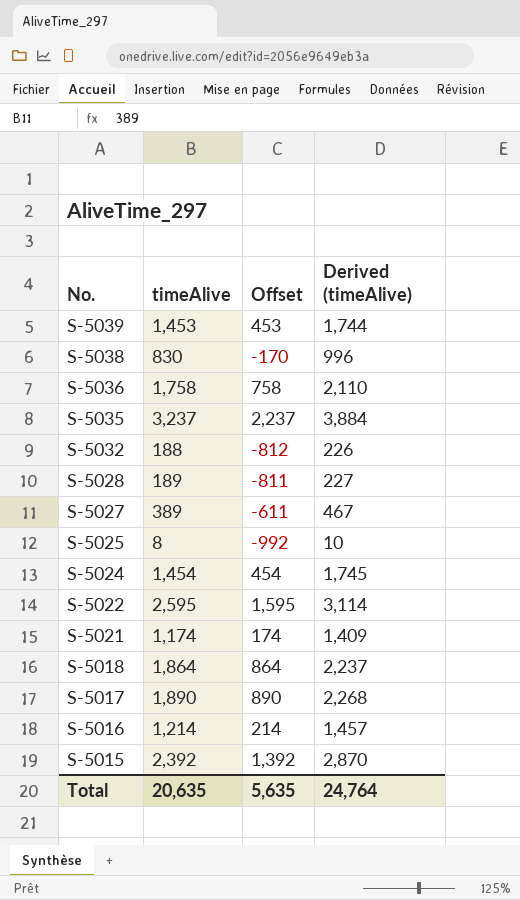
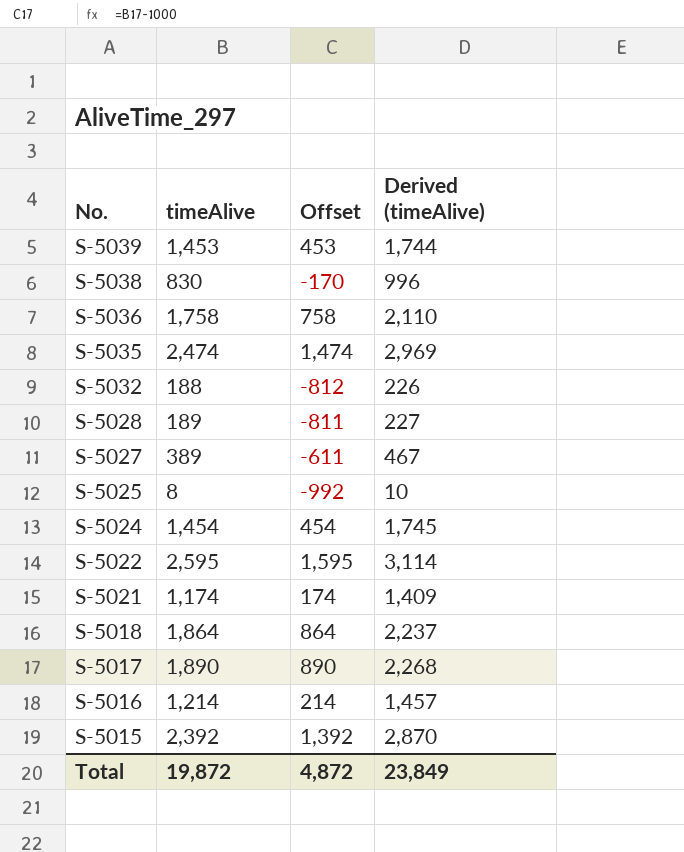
S-5035 | timeAlive: 3,237 -> 2,474
S-5035 | Offset: 2,237 -> 1,474
S-5035 | Derived (timeAlive): 3,884 -> 2,969
Total | timeAlive: 20,635 -> 19,872
Total | Offset: 5,635 -> 4,872
Total | Derived (timeAlive): 24,764 -> 23,849

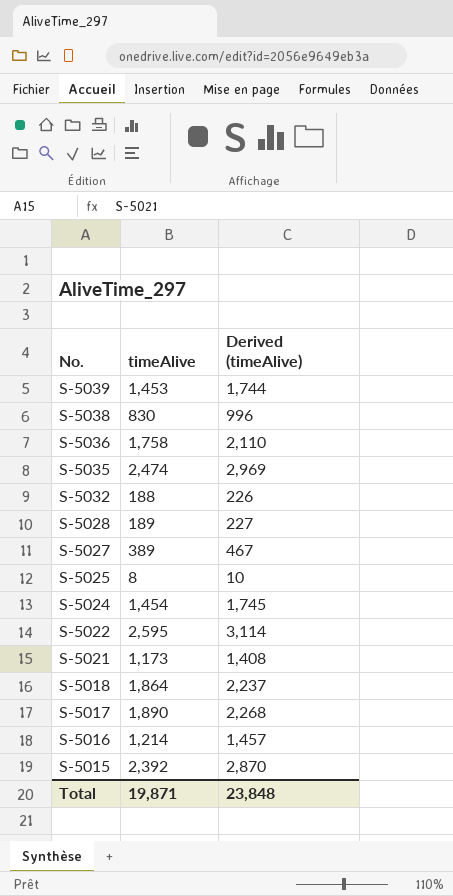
column Offset | formula: [timeAlive] - 1000 -> none
S-5021 | timeAlive: 1,174 -> 1,173
S-5021 | Derived (timeAlive): 1,409 -> 1,408
Total | timeAlive: 19,872 -> 19,871
Total | Derived (timeAlive): 23,849 -> 23,848

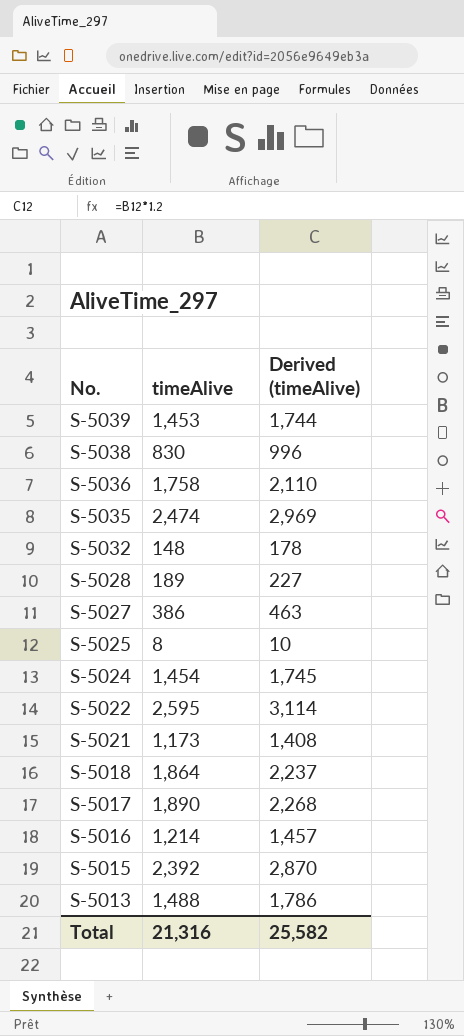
S-5032 | timeAlive: 188 -> 148
S-5032 | Derived (timeAlive): 226 -> 178
S-5027 | timeAlive: 389 -> 386
S-5027 | Derived (timeAlive): 467 -> 463
row S-5013: none -> 1,488 | 1,786
Total | timeAlive: 19,871 -> 21,316
Total | Derived (timeAlive): 23,848 -> 25,582

